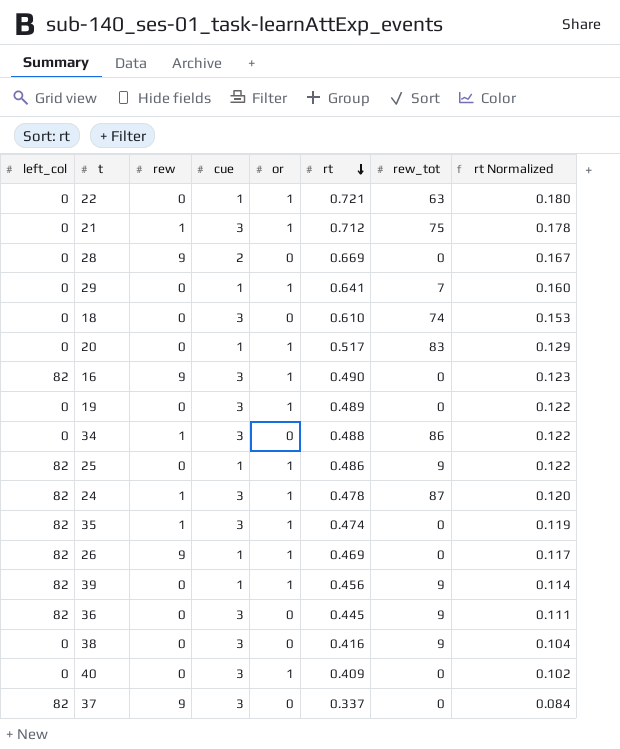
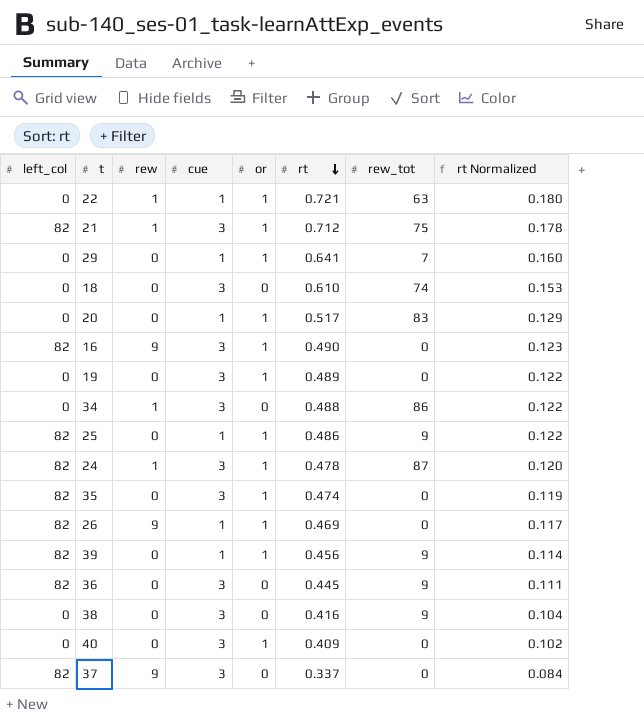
row 28: 0 | 9 | 2 | 0 | 0.669 | 0 | 0.167 -> none
22 | rew: 0 -> 1
21 | left_col: 0 -> 82
35 | rew: 1 -> 0

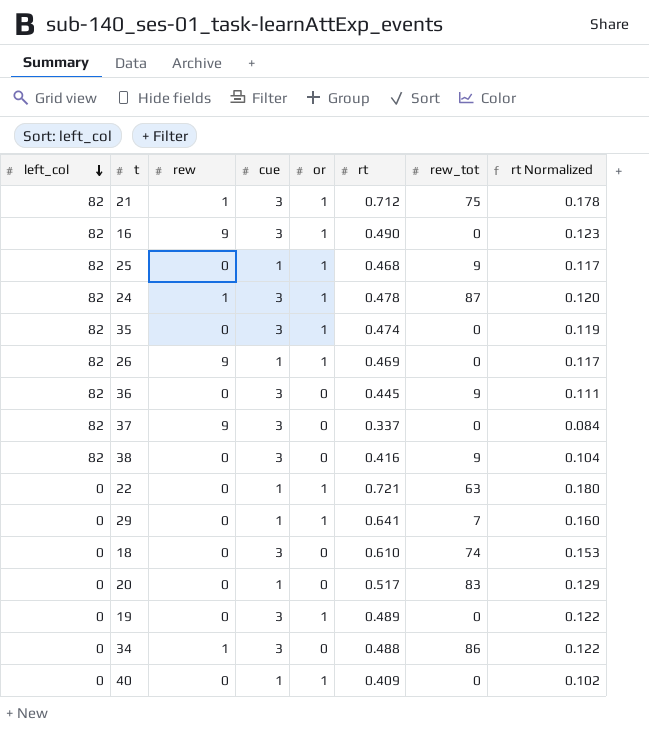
row order: rt descending -> left_col descending
row 39: 82 | 0 | 1 | 1 | 0.456 | 9 | 0.114 -> none
25 | rt: 0.486 -> 0.468
25 | rt Normalized: 0.122 -> 0.117
38 | left_col: 0 -> 82
22 | rew: 1 -> 0
20 | or: 1 -> 0
40 | cue: 3 -> 1

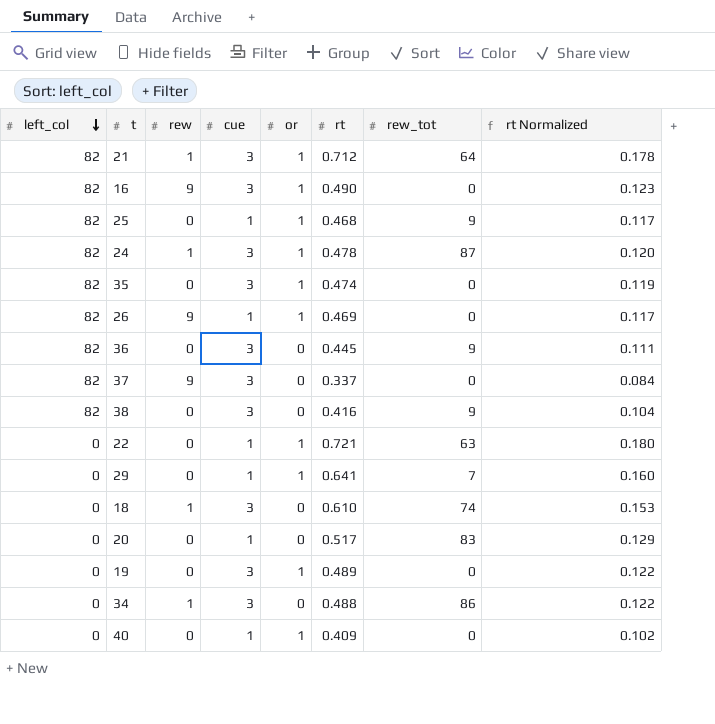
21 | rew_tot: 75 -> 64
18 | rew: 0 -> 1

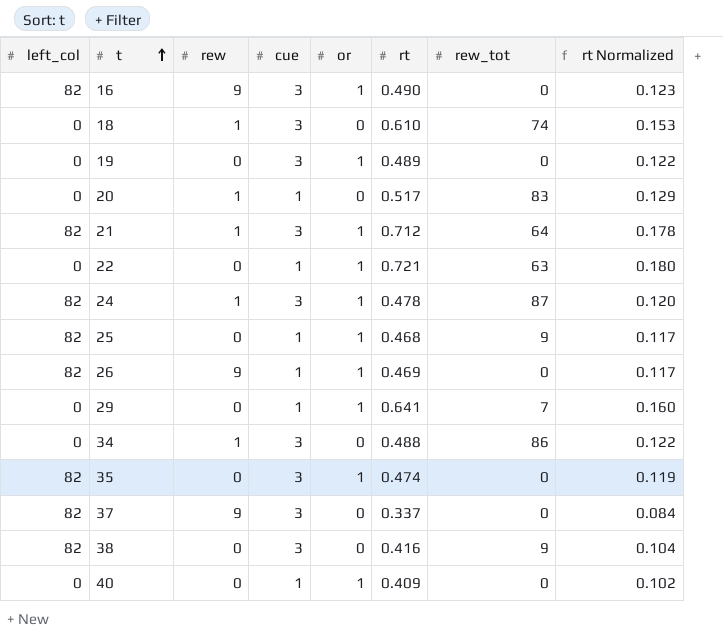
row order: left_col descending -> t ascending
row 36: 82 | 0 | 3 | 0 | 0.445 | 9 | 0.111 -> none
20 | rew: 0 -> 1

